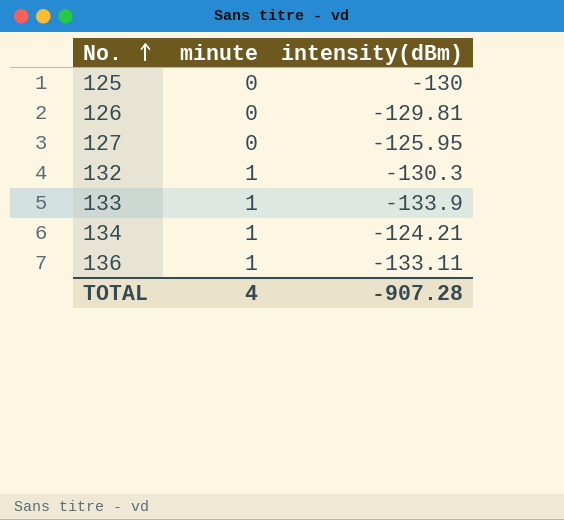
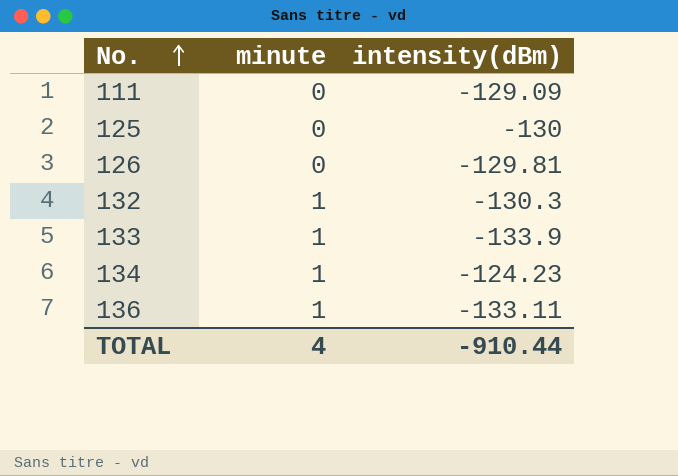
row 127: 0 | -125.95 -> none
row 111: none -> 0 | -129.09
134 | intensity(dBm): -124.21 -> -124.23
TOTAL | intensity(dBm): -907.28 -> -910.44

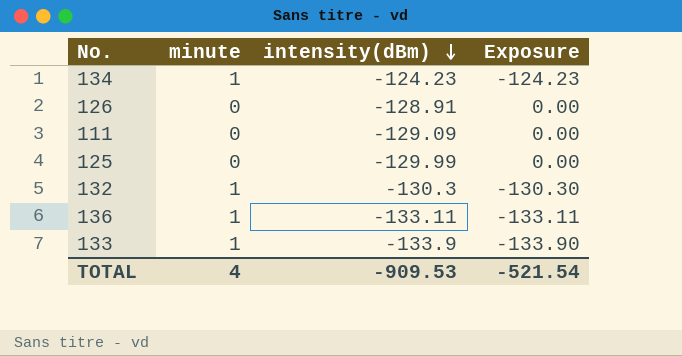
row order: No. ascending -> intensity(dBm) descending
column Exposure | formula: none -> [minute] * [intensity(dBm)]
126 | intensity(dBm): -129.81 -> -128.91
125 | intensity(dBm): -130 -> -129.99
TOTAL | intensity(dBm): -910.44 -> -909.53

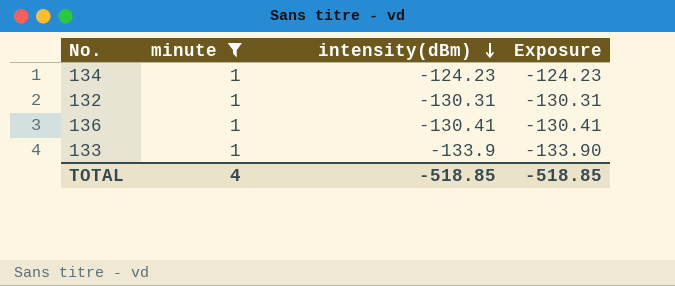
filter: none -> minute = 1
132 | intensity(dBm): -130.3 -> -130.31
132 | Exposure: -130.30 -> -130.31
136 | intensity(dBm): -133.11 -> -130.41
136 | Exposure: -133.11 -> -130.41
TOTAL | intensity(dBm): -909.53 -> -518.85
TOTAL | Exposure: -521.54 -> -518.85

